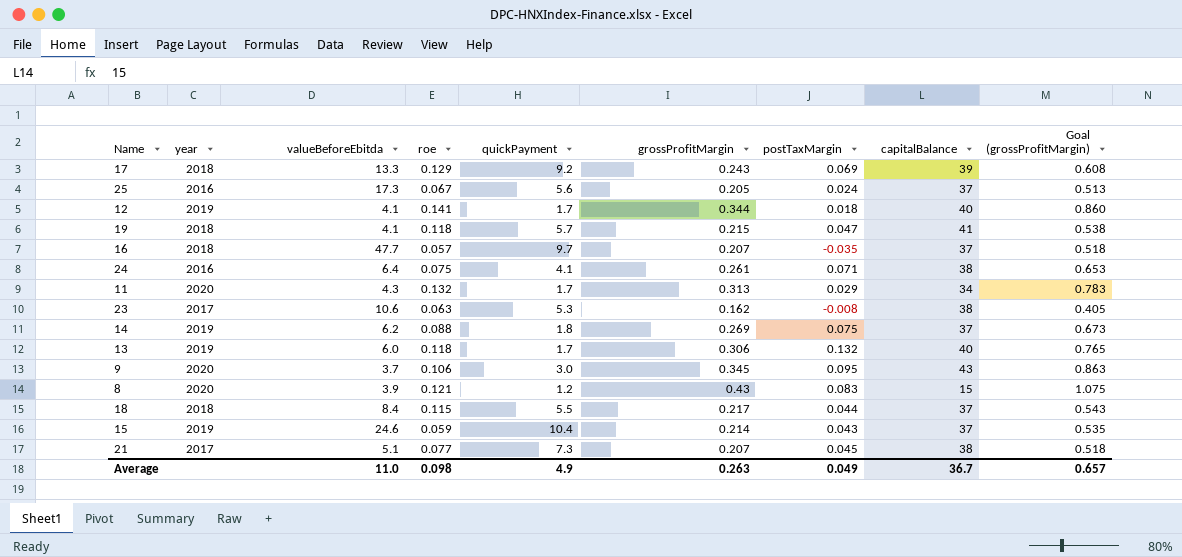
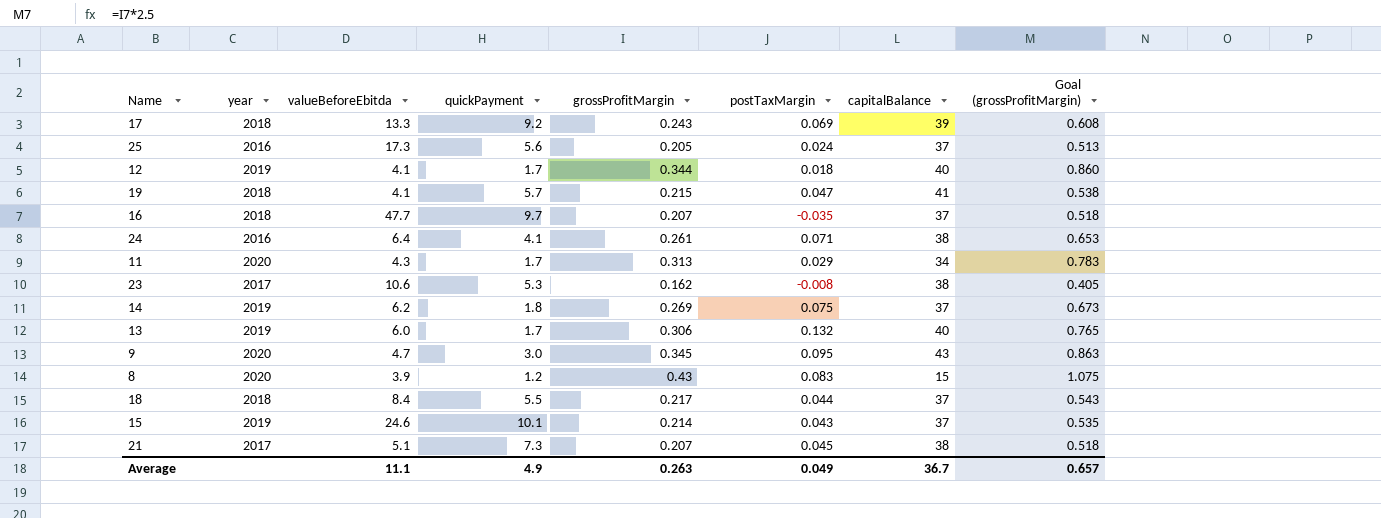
column roe | position: 4 -> none
9 | valueBeforeEbitda: 3.7 -> 4.7
15 | quickPayment: 10.4 -> 10.1
Average | valueBeforeEbitda: 11.0 -> 11.1

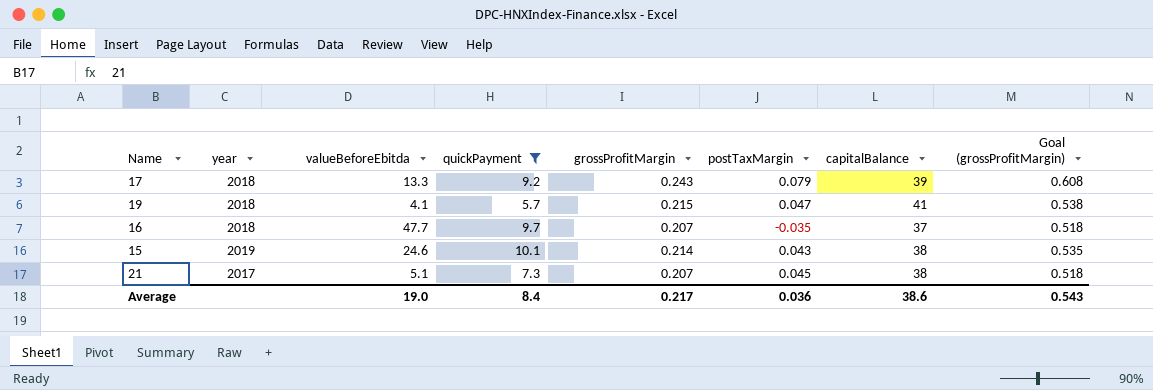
filter: none -> quickPayment >= 5.7
17 | postTaxMargin: 0.069 -> 0.079
15 | capitalBalance: 37 -> 38
Average | valueBeforeEbitda: 11.1 -> 19.0
Average | quickPayment: 4.9 -> 8.4
Average | grossProfitMargin: 0.263 -> 0.217
Average | postTaxMargin: 0.049 -> 0.036
Average | capitalBalance: 36.7 -> 38.6
Average | Goal (grossProfitMargin): 0.657 -> 0.543

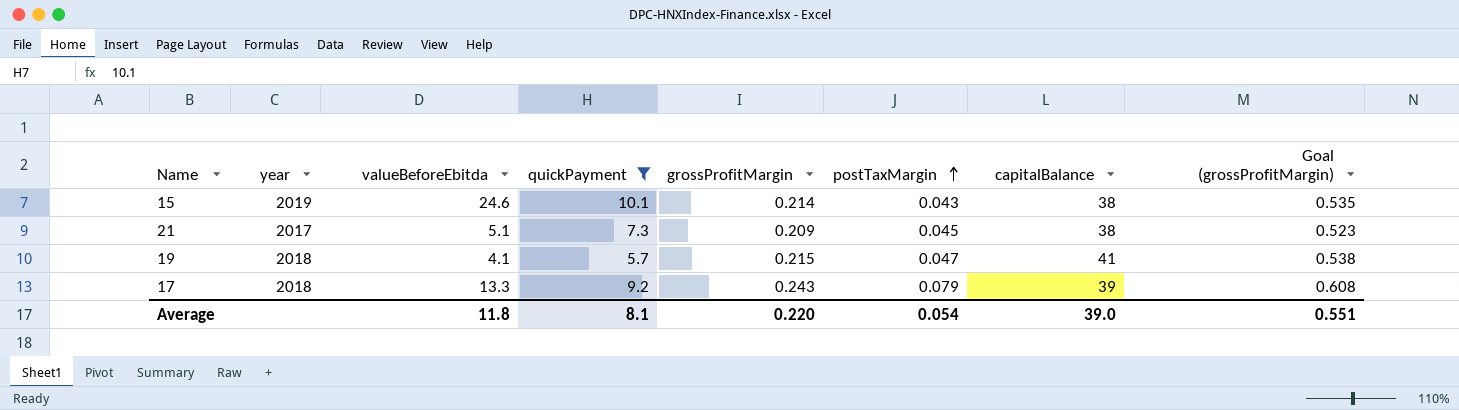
row order: none -> postTaxMargin ascending
row 16: 2018 | 47.7 | 9.7 | 0.207 | -0.035 | 37 | 0.518 -> none
21 | grossProfitMargin: 0.207 -> 0.209
21 | Goal (grossProfitMargin): 0.518 -> 0.523
Average | valueBeforeEbitda: 19.0 -> 11.8
Average | quickPayment: 8.4 -> 8.1
Average | grossProfitMargin: 0.217 -> 0.220
Average | postTaxMargin: 0.036 -> 0.054
Average | capitalBalance: 38.6 -> 39.0
Average | Goal (grossProfitMargin): 0.543 -> 0.551

